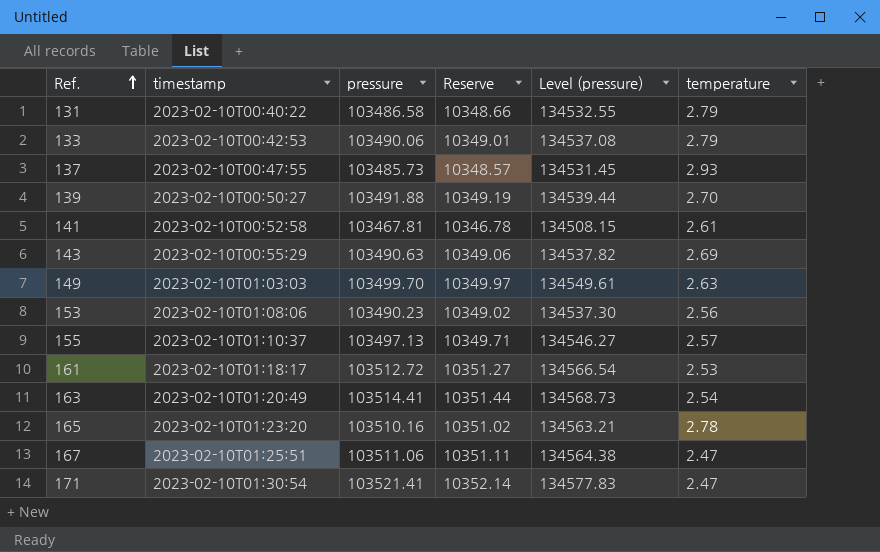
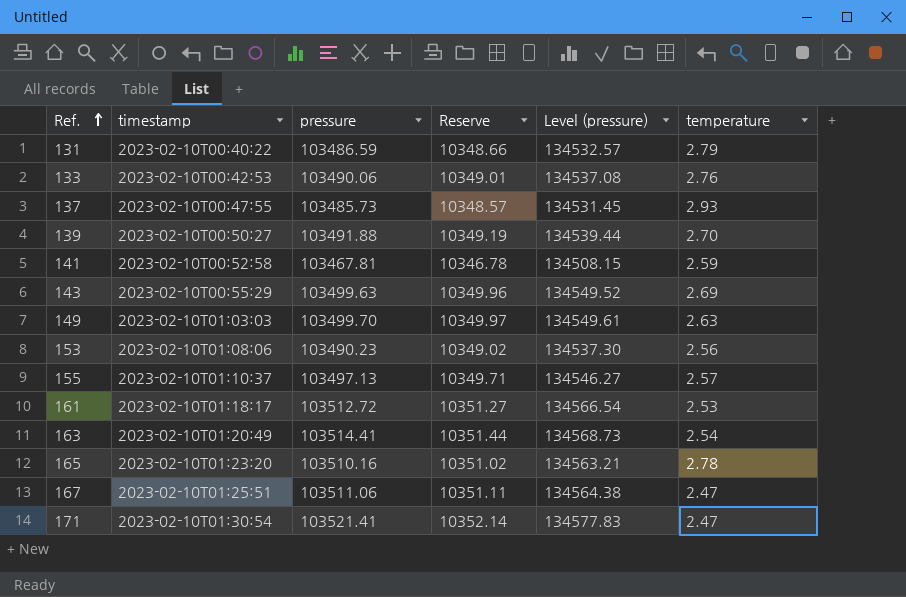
131 | pressure: 103486.58 -> 103486.59
131 | Level (pressure): 134532.55 -> 134532.57
133 | temperature: 2.79 -> 2.76
141 | temperature: 2.61 -> 2.59
143 | pressure: 103490.63 -> 103499.63
143 | Reserve: 10349.06 -> 10349.96
143 | Level (pressure): 134537.82 -> 134549.52

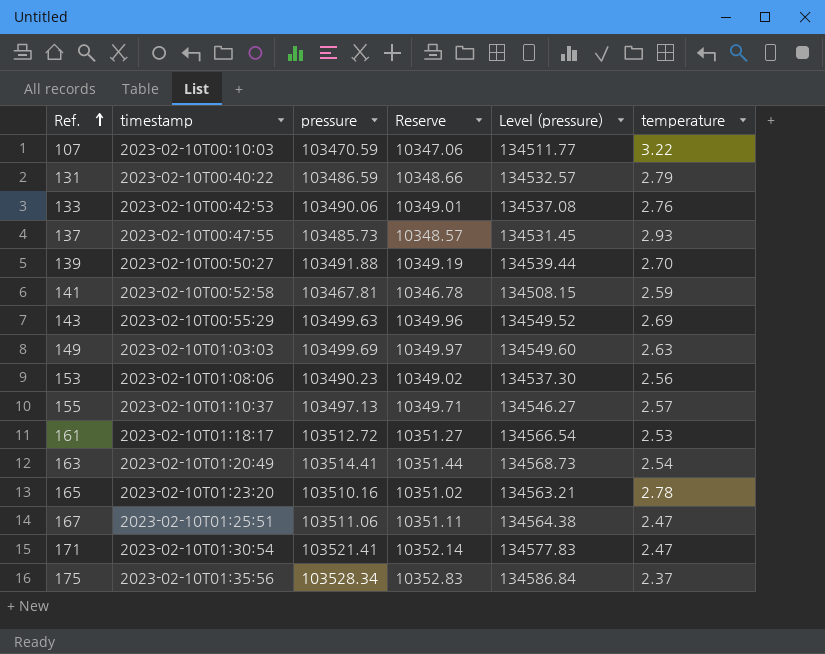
row 107: none -> 2023-02-10T00:10:03 | 103470.59 | 10347.06 | 134511.77 | 3.22
149 | pressure: 103499.70 -> 103499.69
149 | Level (pressure): 134549.61 -> 134549.60
row 175: none -> 2023-02-10T01:35:56 | 103528.34 | 10352.83 | 134586.84 | 2.37

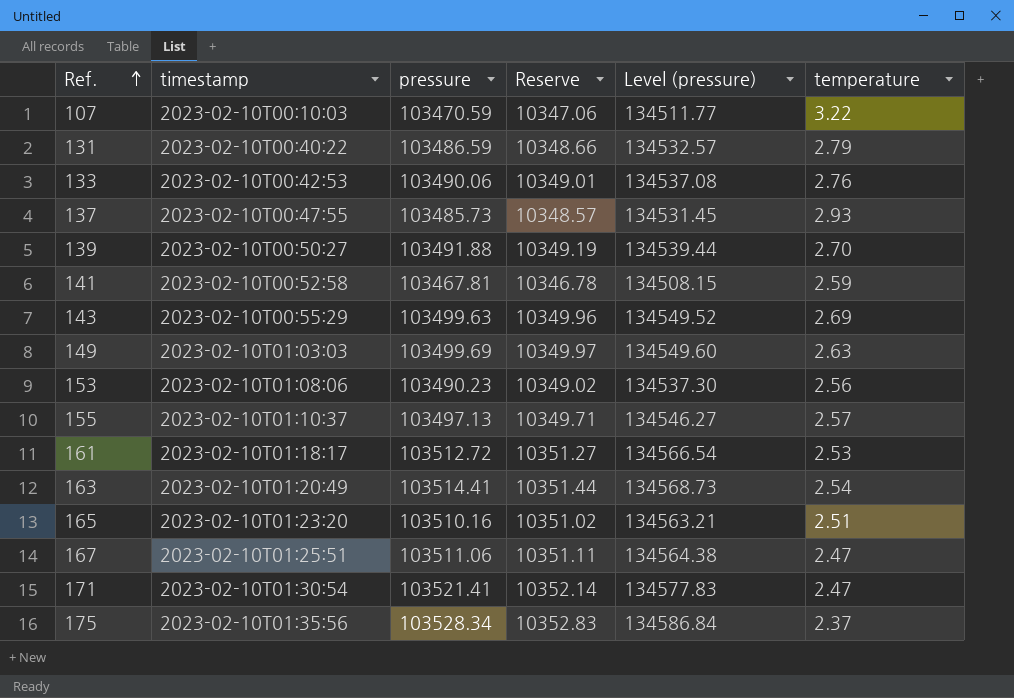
165 | temperature: 2.78 -> 2.51

